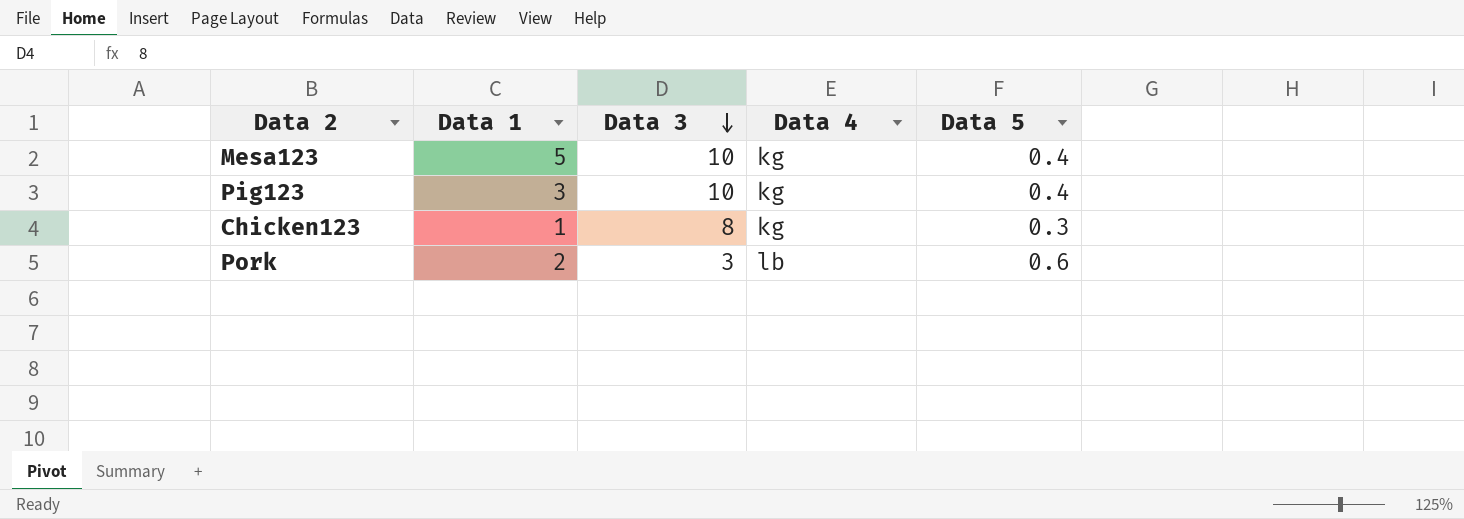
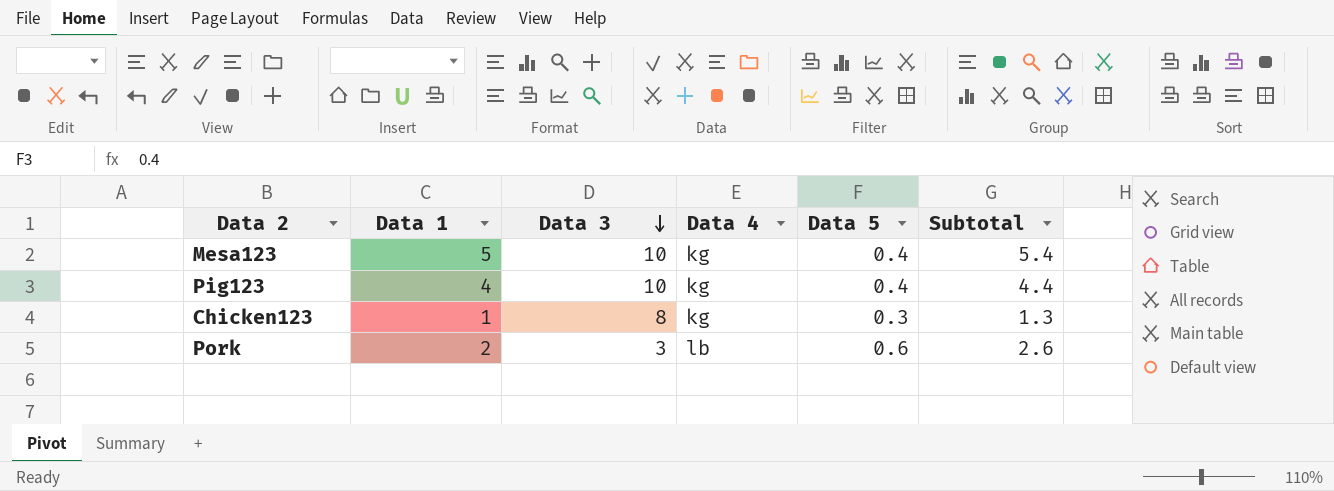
column Subtotal | formula: none -> [Data 1] + [Data 5]
Pig123 | Data 1: 3 -> 4

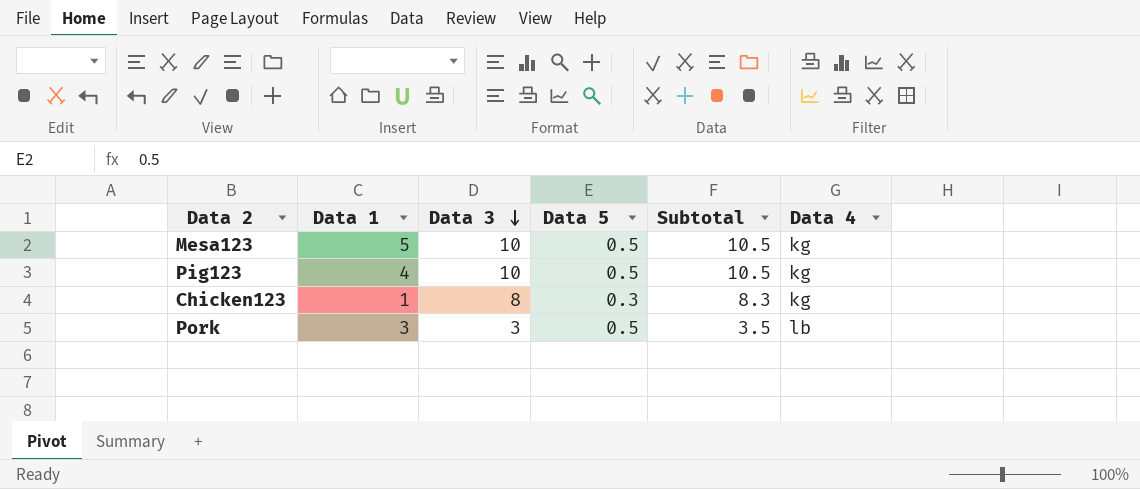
column Subtotal | formula: [Data 1] + [Data 5] -> [Data 3] + [Data 5]
column Data 4 | position: 4 -> 6
Mesa123 | Data 5: 0.4 -> 0.5
Pig123 | Data 5: 0.4 -> 0.5
Pork | Data 1: 2 -> 3
Pork | Data 5: 0.6 -> 0.5

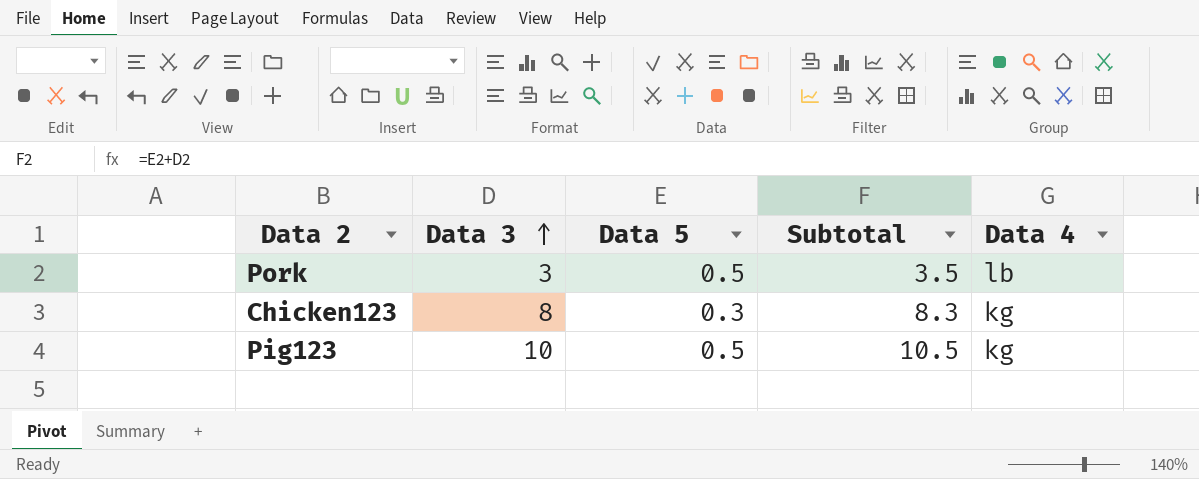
row order: Data 3 descending -> Data 3 ascending
column Data 1 | position: 2 -> none
row Mesa123: 5 | 10 | 0.5 | 10.5 | kg -> none

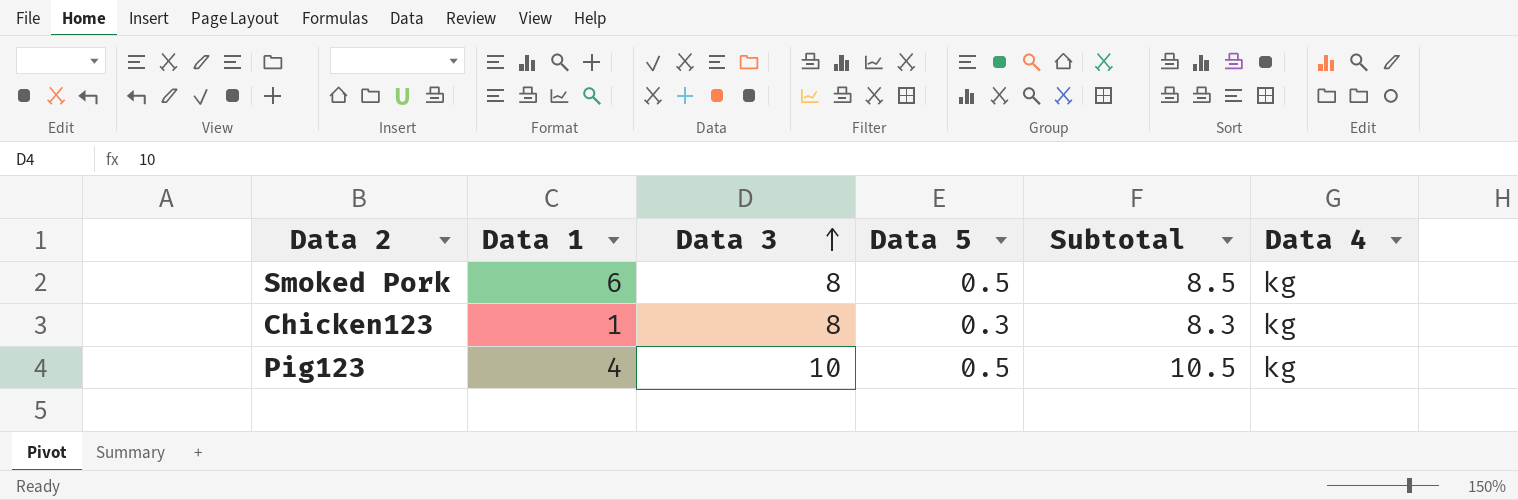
column Data 1 | position: none -> 2
row Pork: 3 | 0.5 | 3.5 | lb -> none
row Smoked Pork: none -> 6 | 8 | 0.5 | 8.5 | kg

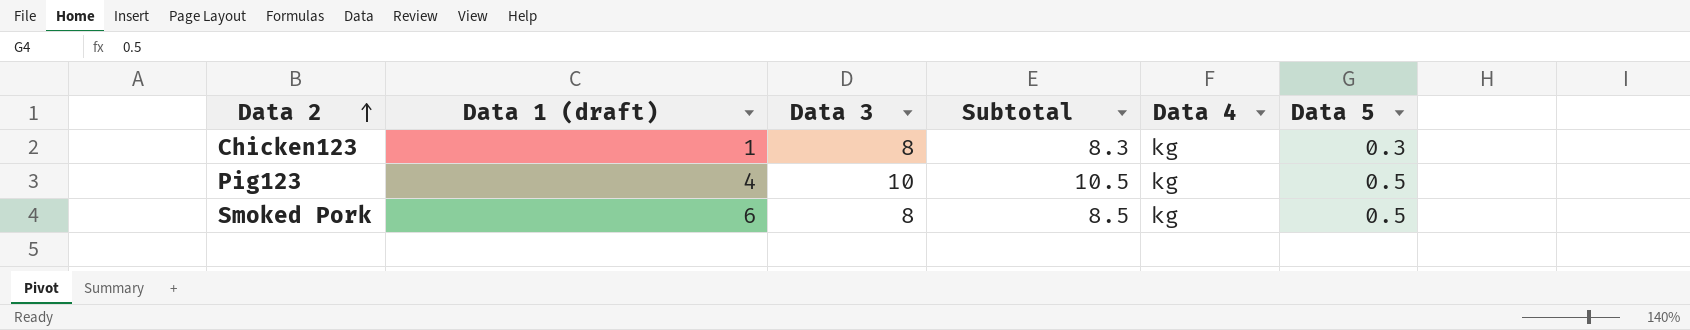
row order: Data 3 ascending -> Data 2 ascending
column name: Data 1 -> Data 1 (draft)
column Data 5 | position: 4 -> 6

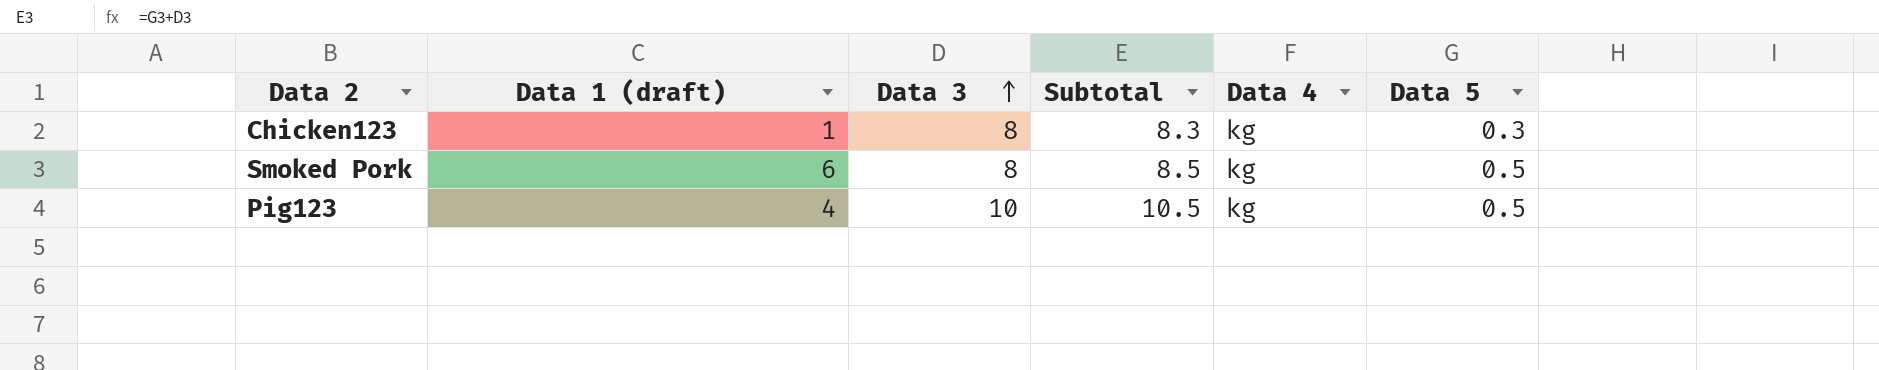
row order: Data 2 ascending -> Data 3 ascending

